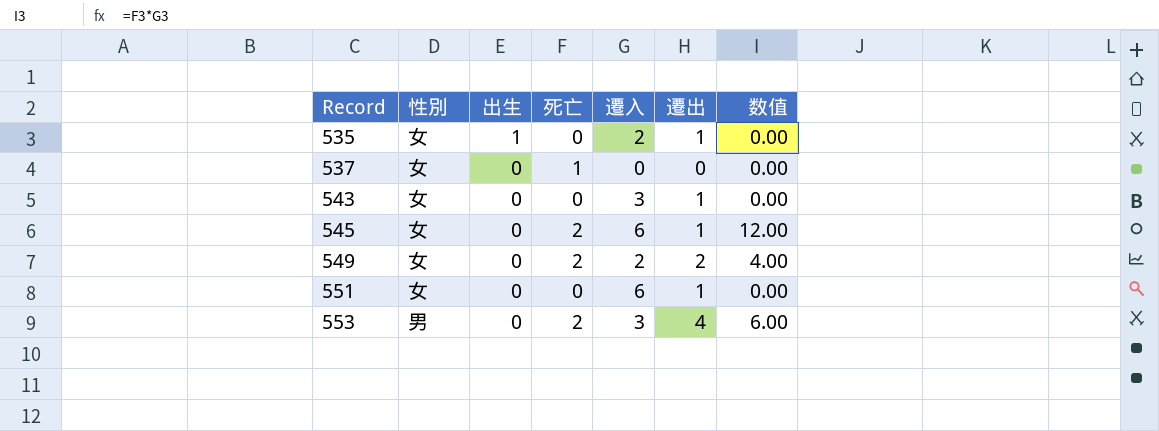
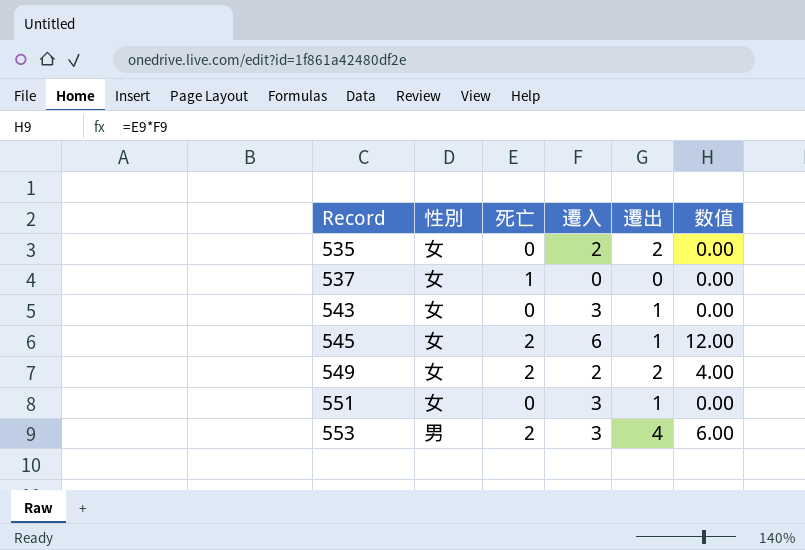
column 出生 | position: 3 -> none
535 | 遷出: 1 -> 2
551 | 遷入: 6 -> 3

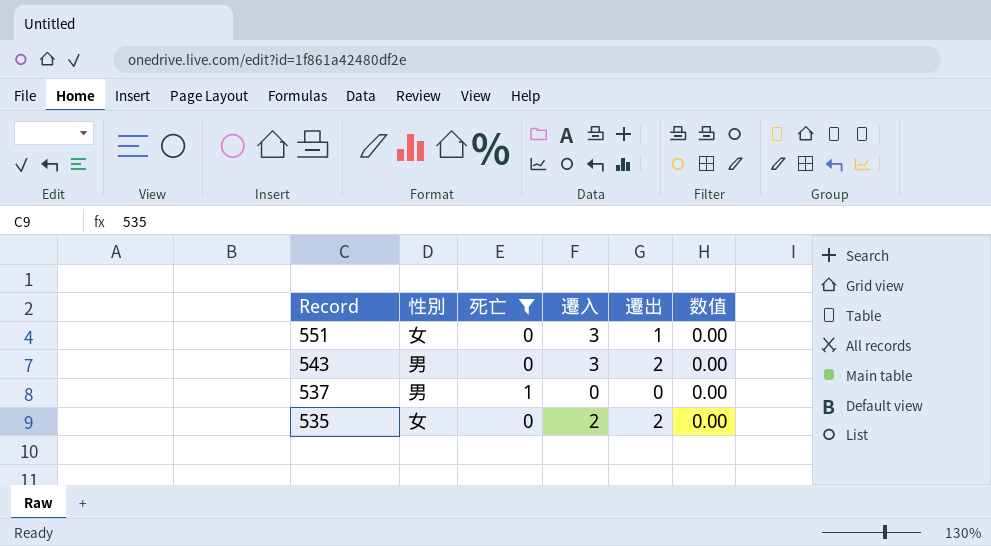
filter: none -> 死亡 != 2
row order: Record ascending -> Record descending
543 | 性別: 女 -> 男
543 | 遷出: 1 -> 2
537 | 性別: 女 -> 男

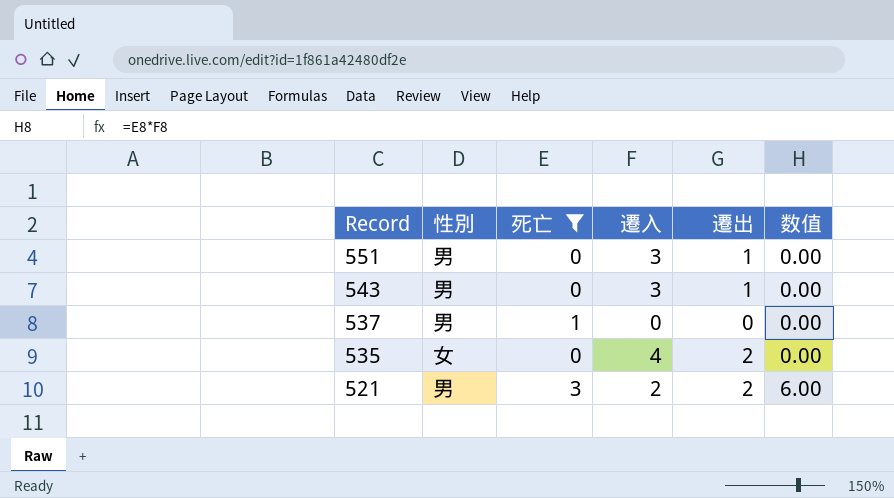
551 | 性別: 女 -> 男
543 | 遷出: 2 -> 1
535 | 遷入: 2 -> 4
row 521: none -> 男 | 3 | 2 | 2 | 6.00

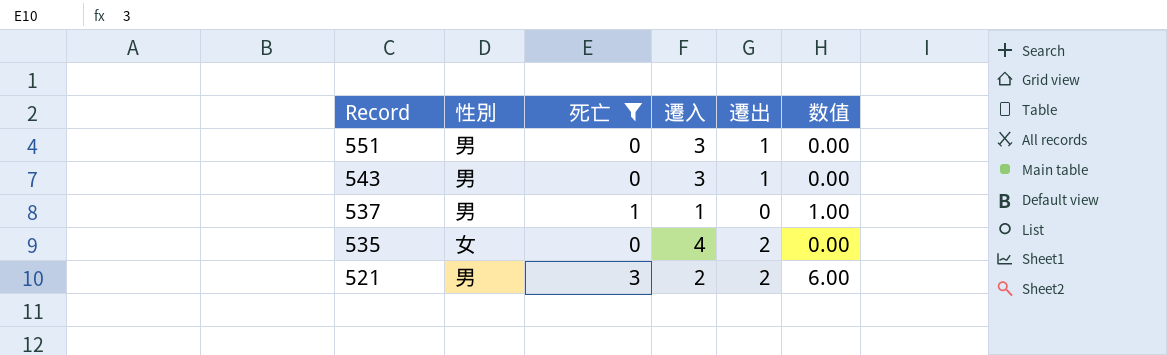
537 | 遷入: 0 -> 1
537 | 数值: 0.00 -> 1.00

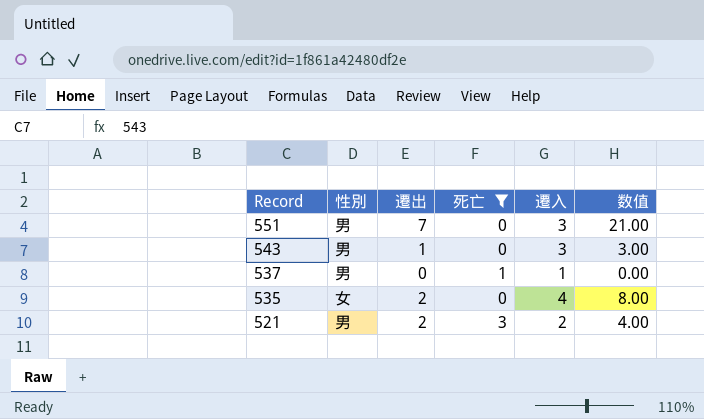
column 遷出 | position: 5 -> 3
column 数值 | formula: [死亡] * [遷入] -> [遷出] * [遷入]
551 | 遷出: 1 -> 7

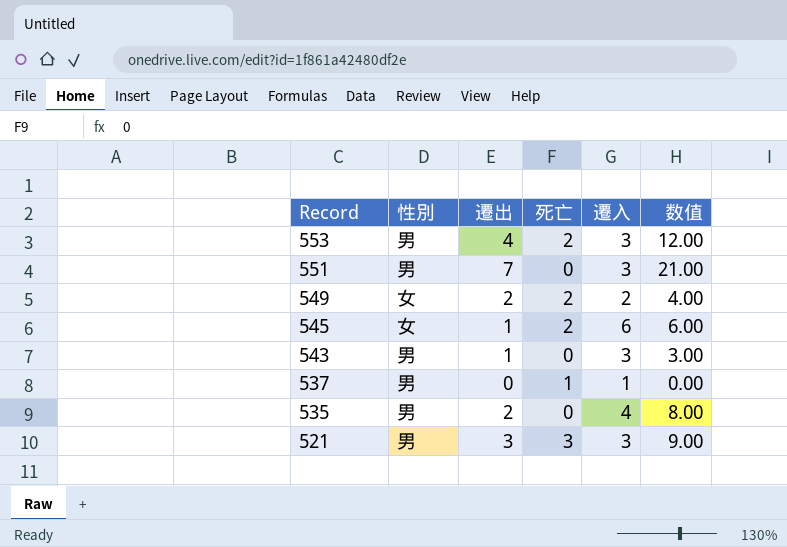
filter: 死亡 != 2 -> none
535 | 性別: 女 -> 男
521 | 遷出: 2 -> 3
521 | 遷入: 2 -> 3
521 | 数值: 4.00 -> 9.00

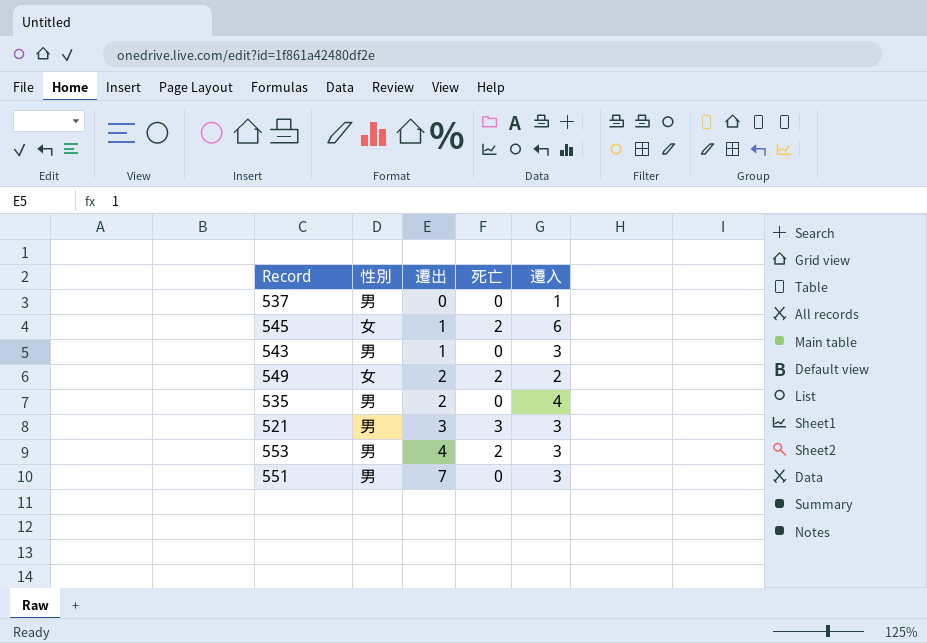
row order: Record descending -> 遷出 ascending
column 数值 | formula: [遷出] * [遷入] -> none
537 | 死亡: 1 -> 0

